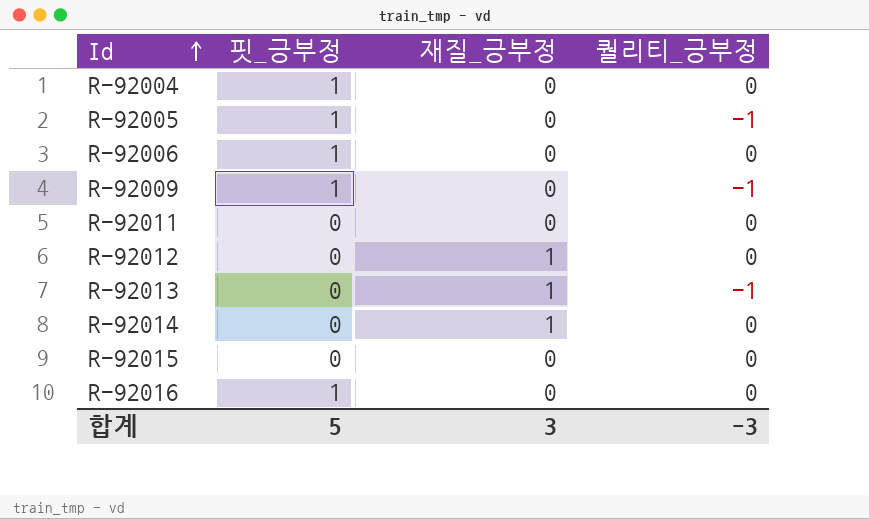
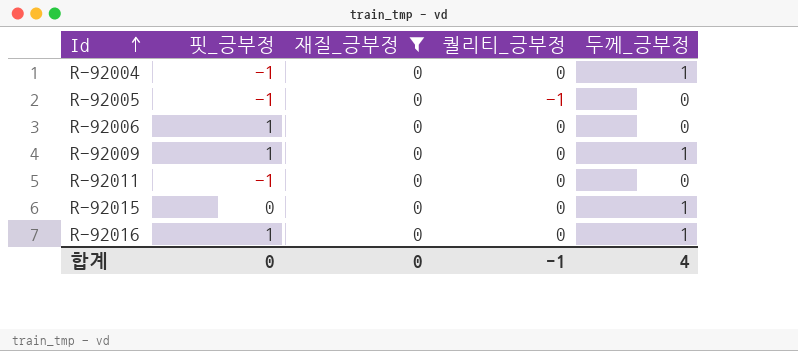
filter: none -> 재질_긍부정 = 0
column 두께_긍부정 | position: none -> 5
R-92004 | 핏_긍부정: 1 -> -1
R-92005 | 핏_긍부정: 1 -> -1
R-92009 | 퀄리티_긍부정: -1 -> 0
R-92011 | 핏_긍부정: 0 -> -1
합계 | 핏_긍부정: 5 -> 0
합계 | 재질_긍부정: 3 -> 0
합계 | 퀄리티_긍부정: -3 -> -1

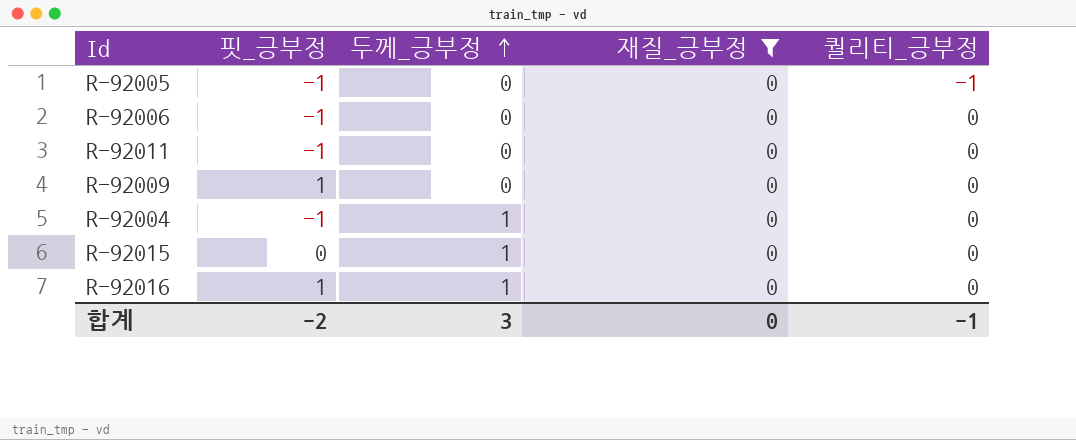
row order: Id ascending -> 두께_긍부정 ascending
column 두께_긍부정 | position: 5 -> 3
R-92006 | 핏_긍부정: 1 -> -1
R-92009 | 두께_긍부정: 1 -> 0
합계 | 핏_긍부정: 0 -> -2
합계 | 두께_긍부정: 4 -> 3

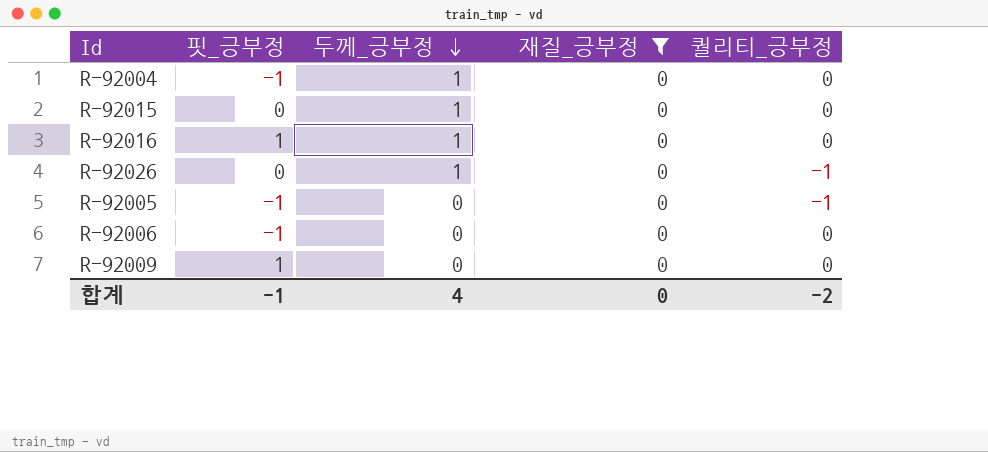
row order: 두께_긍부정 ascending -> 두께_긍부정 descending
row R-92011: -1 | 0 | 0 | 0 -> none
row R-92026: none -> 0 | 1 | 0 | -1
합계 | 핏_긍부정: -2 -> -1
합계 | 두께_긍부정: 3 -> 4
합계 | 퀄리티_긍부정: -1 -> -2

